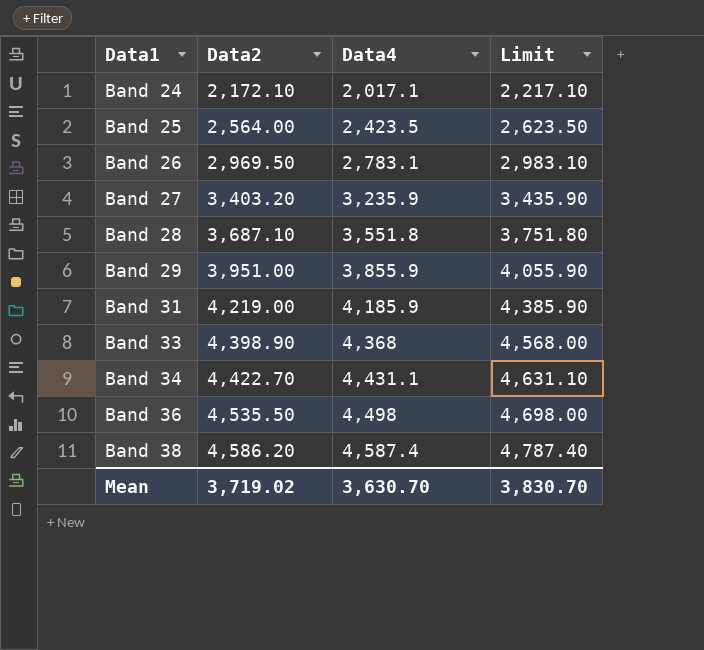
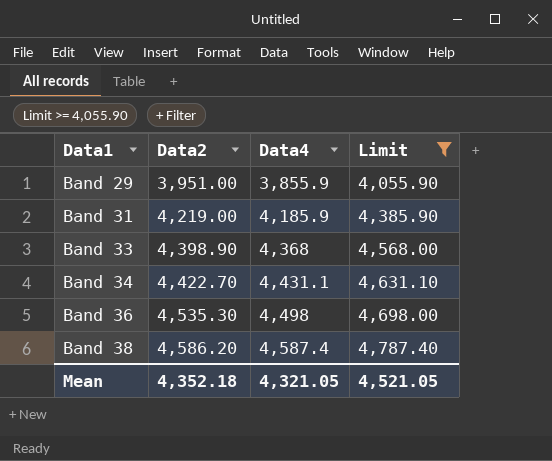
filter: none -> Limit >= 4,055.90
Band 36 | Data2: 4,535.50 -> 4,535.30
Mean | Data2: 3,719.02 -> 4,352.18
Mean | Data4: 3,630.70 -> 4,321.05
Mean | Limit: 3,830.70 -> 4,521.05

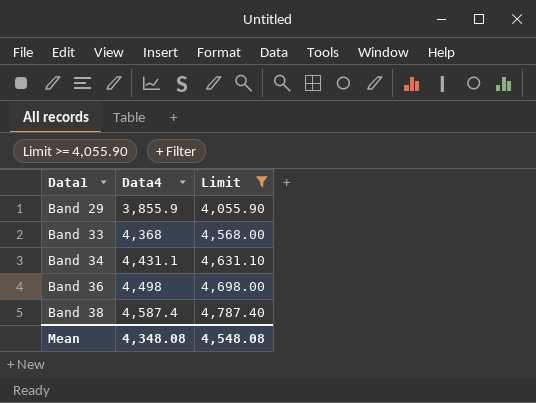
column Data2 | position: 2 -> none
row Band 31: 4,219.00 | 4,185.9 | 4,385.90 -> none
Mean | Data4: 4,321.05 -> 4,348.08
Mean | Limit: 4,521.05 -> 4,548.08

